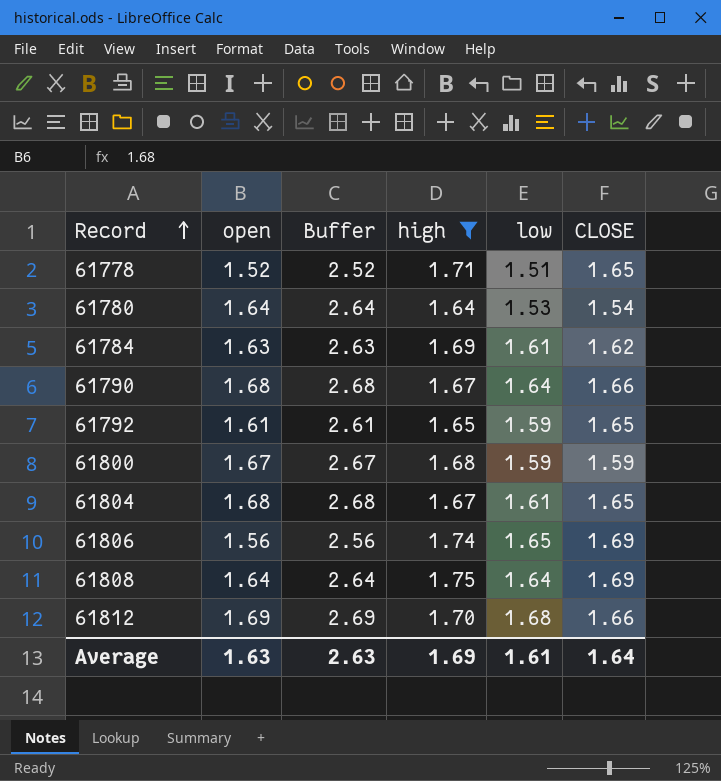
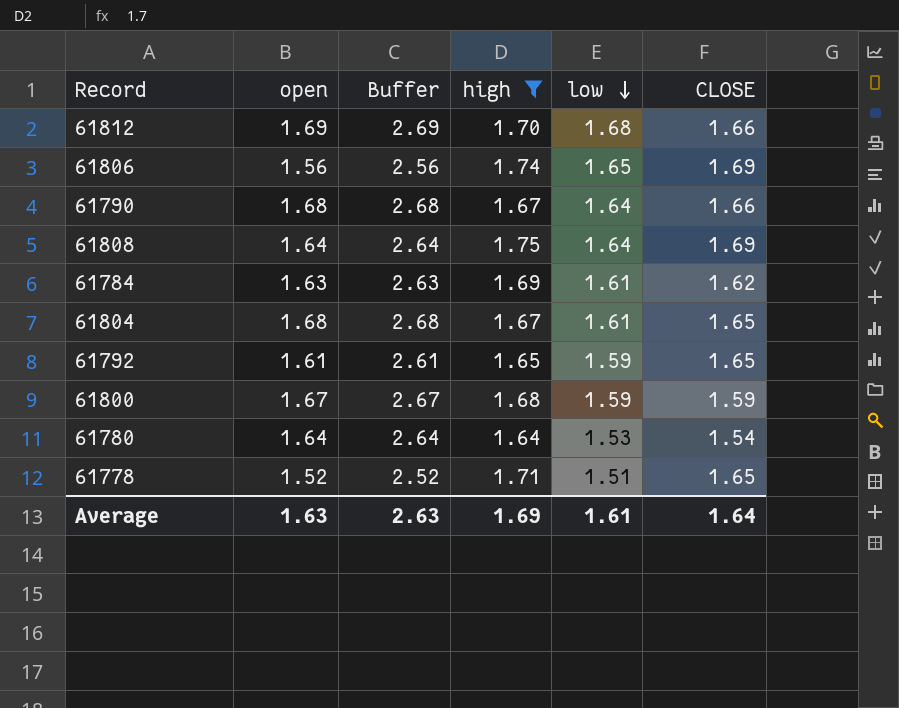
row order: Record ascending -> low descending

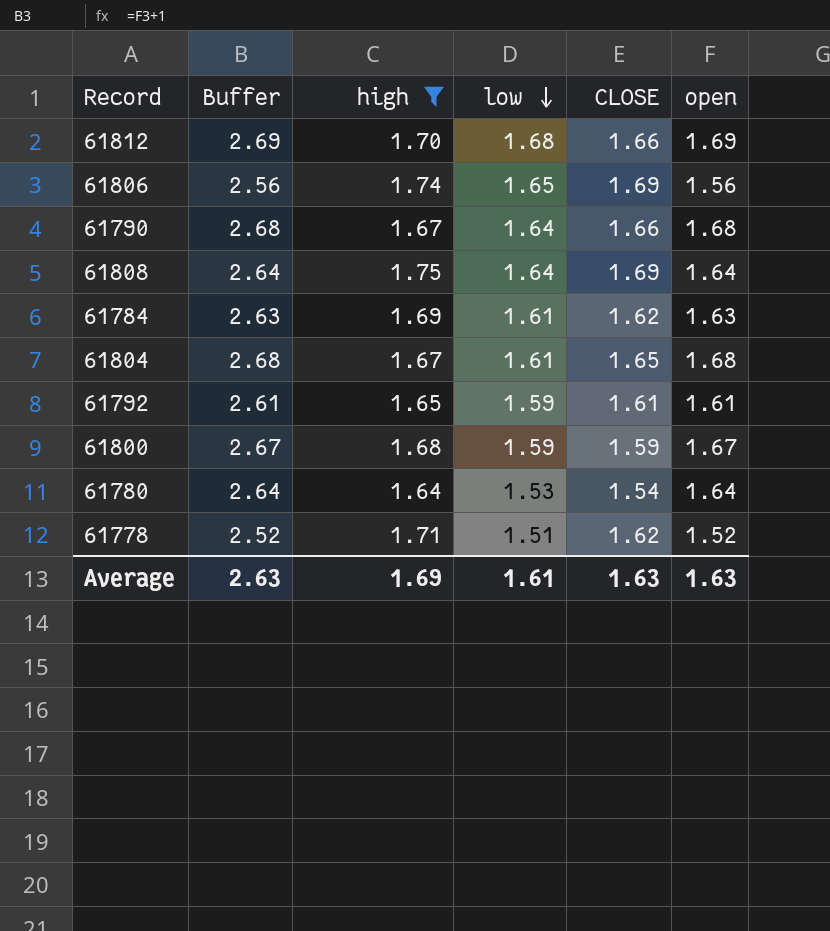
column open | position: 2 -> 6
61792 | CLOSE: 1.65 -> 1.61
61778 | CLOSE: 1.65 -> 1.62
Average | CLOSE: 1.64 -> 1.63

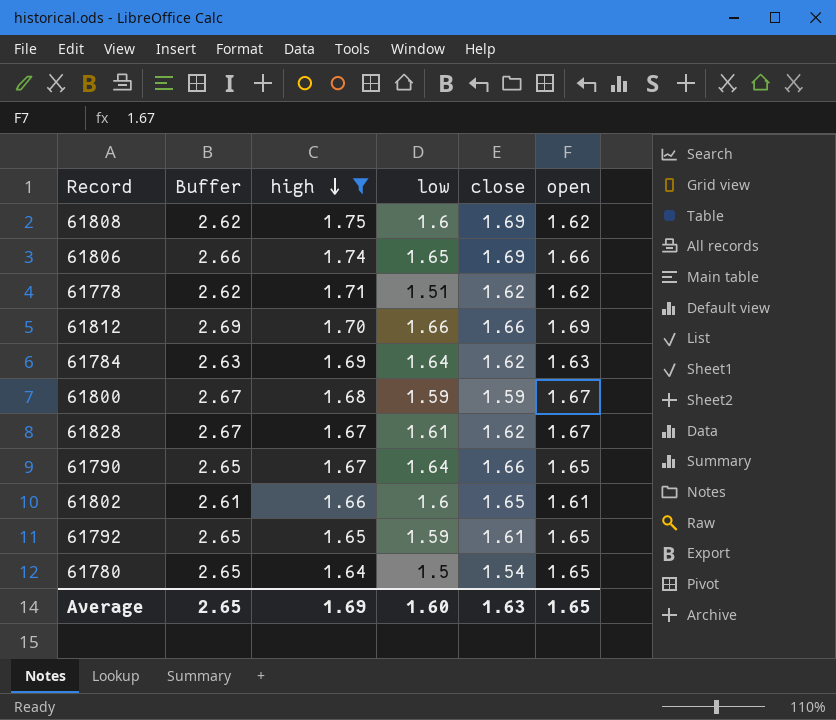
row order: low descending -> high descending
column name: CLOSE -> close
row 61804: 2.68 | 1.67 | 1.61 | 1.65 | 1.68 -> none
61808 | Buffer: 2.64 -> 2.62
61808 | low: 1.64 -> 1.6
61808 | open: 1.64 -> 1.62
61806 | Buffer: 2.56 -> 2.66
61806 | open: 1.56 -> 1.66
61778 | Buffer: 2.52 -> 2.62
61778 | open: 1.52 -> 1.62
61812 | low: 1.68 -> 1.66
61784 | low: 1.61 -> 1.64
row 61828: none -> 2.67 | 1.67 | 1.61 | 1.62 | 1.67
61790 | Buffer: 2.68 -> 2.65
61790 | open: 1.68 -> 1.65
row 61802: none -> 2.61 | 1.66 | 1.6 | 1.65 | 1.61
61792 | Buffer: 2.61 -> 2.65
61792 | open: 1.61 -> 1.65
61780 | Buffer: 2.64 -> 2.65
61780 | low: 1.53 -> 1.5
61780 | open: 1.64 -> 1.65
Average | Buffer: 2.63 -> 2.65
Average | low: 1.61 -> 1.60
Average | open: 1.63 -> 1.65

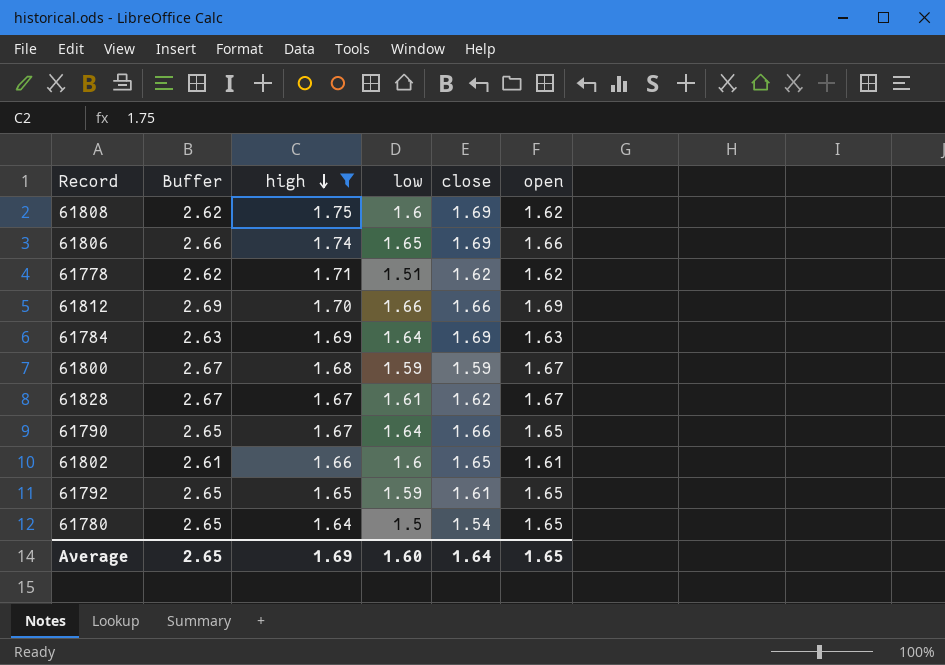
61784 | close: 1.62 -> 1.69
Average | close: 1.63 -> 1.64

